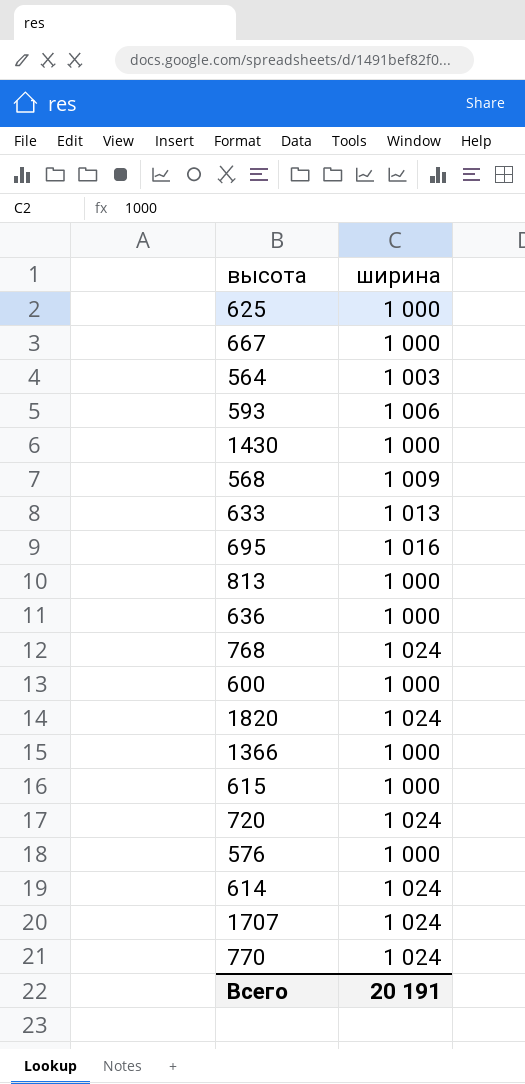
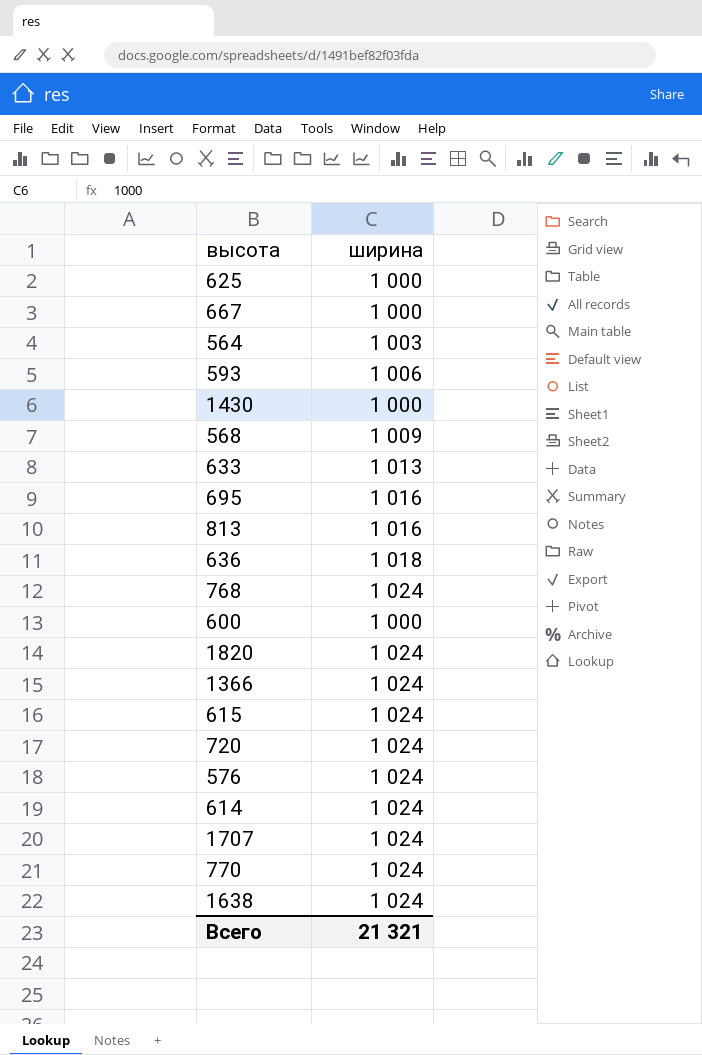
813 | ширина: 1 000 -> 1 016
636 | ширина: 1 000 -> 1 018
1366 | ширина: 1 000 -> 1 024
615 | ширина: 1 000 -> 1 024
576 | ширина: 1 000 -> 1 024
row 1638: none -> 1 024
Всего | ширина: 20 191 -> 21 321

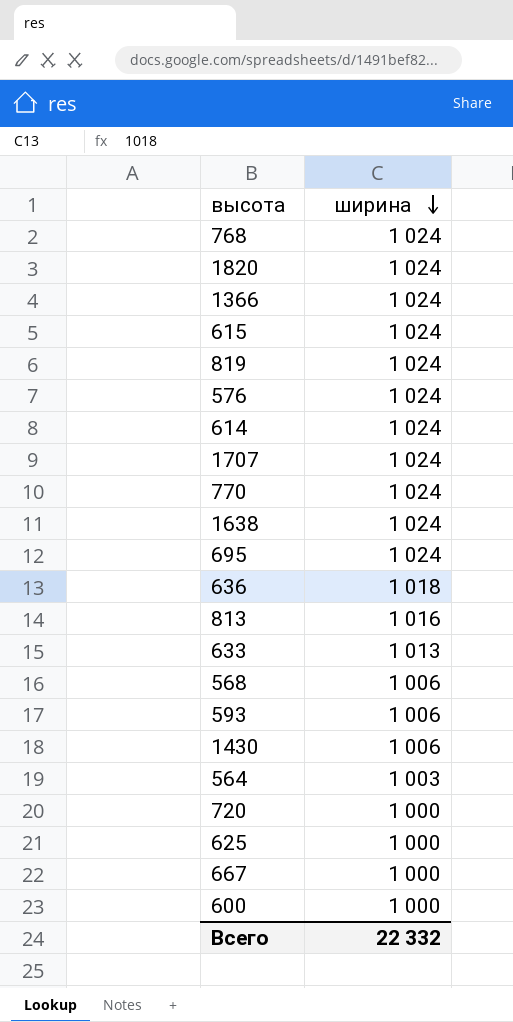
row order: none -> ширина descending
row 819: none -> 1 024
695 | ширина: 1 016 -> 1 024
568 | ширина: 1 009 -> 1 006
1430 | ширина: 1 000 -> 1 006
720 | ширина: 1 024 -> 1 000
Всего | ширина: 21 321 -> 22 332

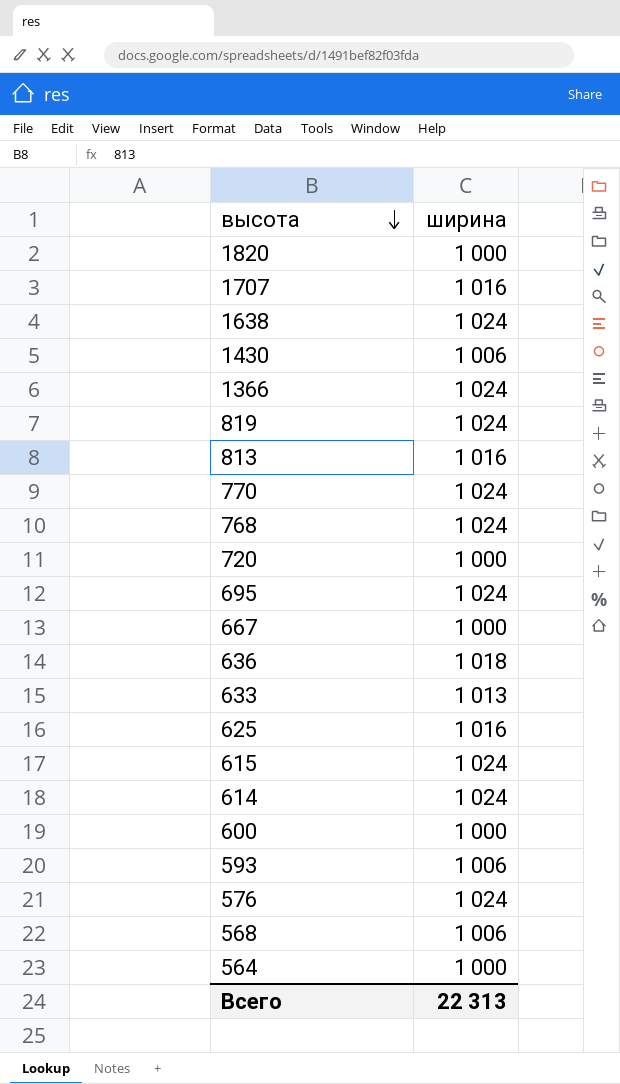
row order: ширина descending -> высота descending
1820 | ширина: 1 024 -> 1 000
1707 | ширина: 1 024 -> 1 016
625 | ширина: 1 000 -> 1 016
564 | ширина: 1 003 -> 1 000
Всего | ширина: 22 332 -> 22 313

